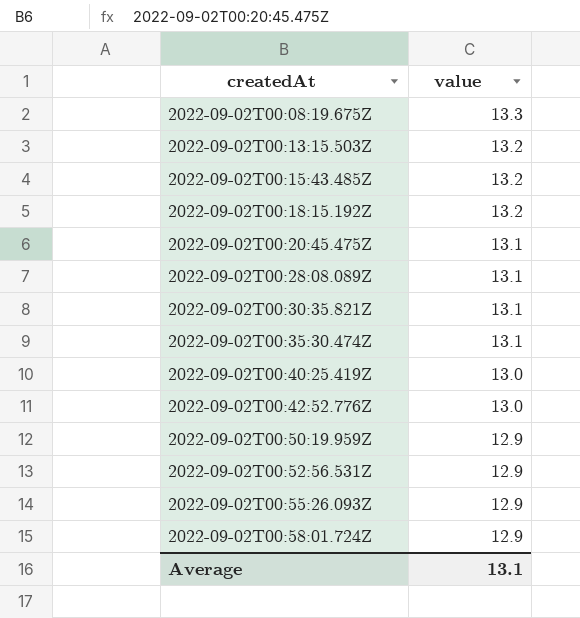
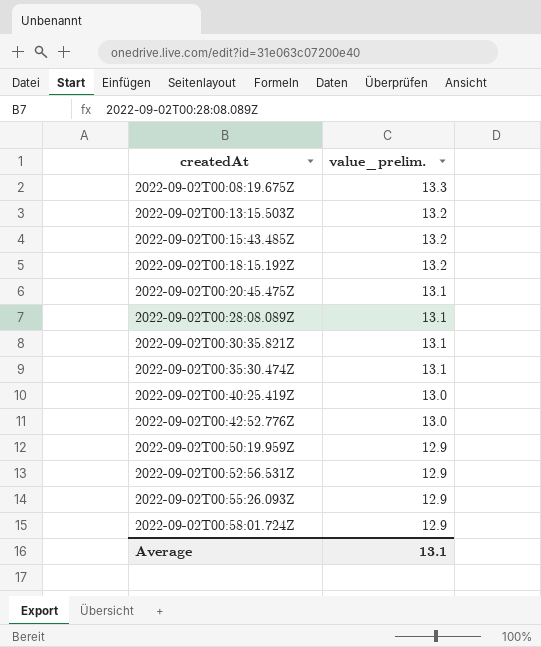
column name: value -> value_prelim.

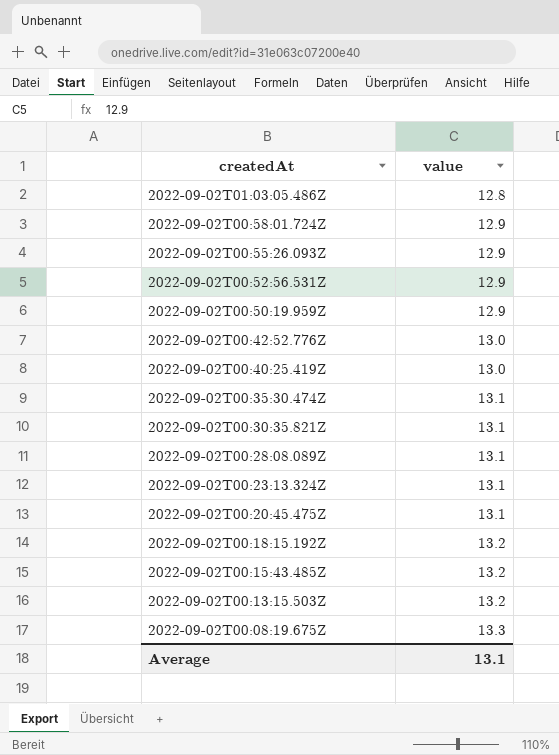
row order: createdAt ascending -> createdAt descending
column name: value_prelim. -> value
row 2022-09-02T01:03:05.486Z: none -> 12.8
row 2022-09-02T00:23:13.324Z: none -> 13.1

